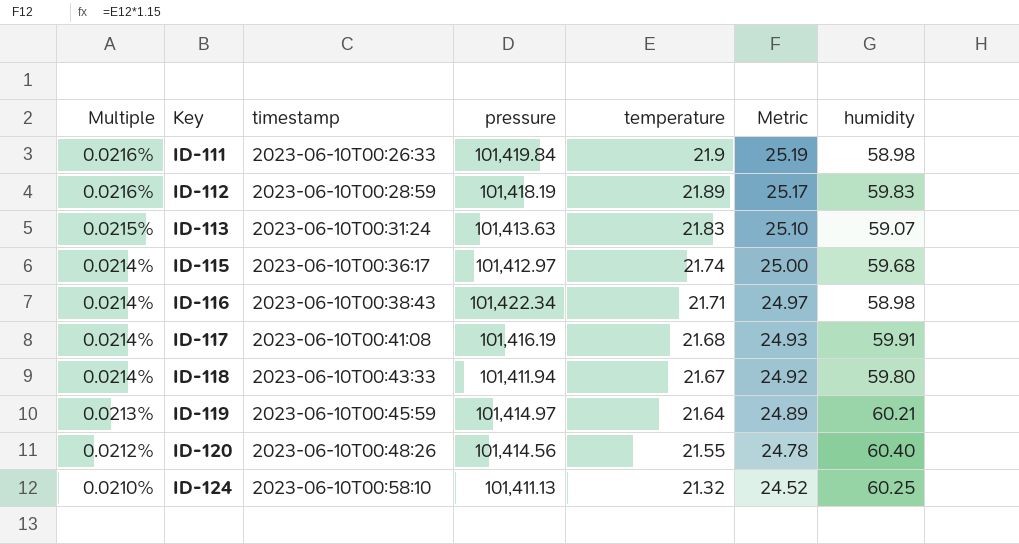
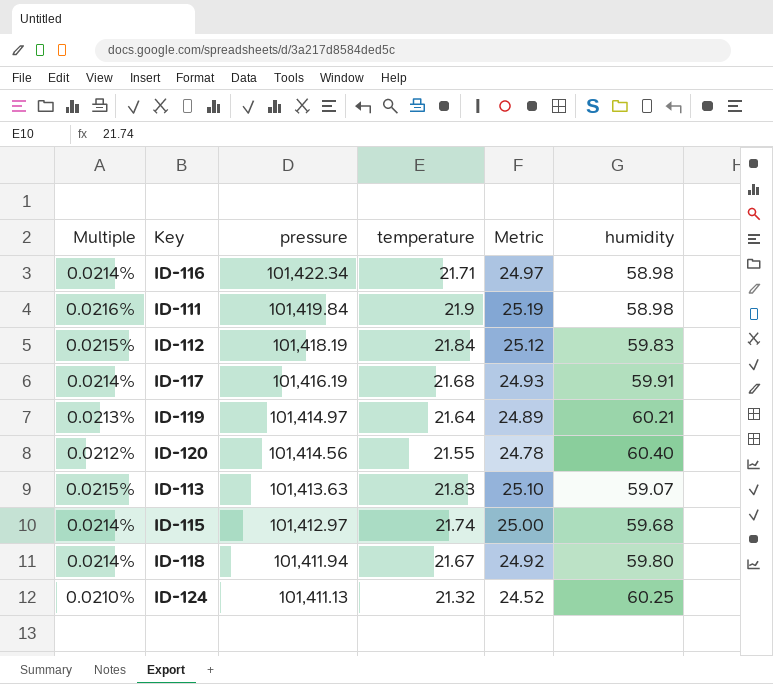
row order: Multiple descending -> pressure descending
column timestamp | position: 3 -> none
ID-112 | Multiple: 0.0216% -> 0.0215%
ID-112 | temperature: 21.89 -> 21.84
ID-112 | Metric: 25.17 -> 25.12

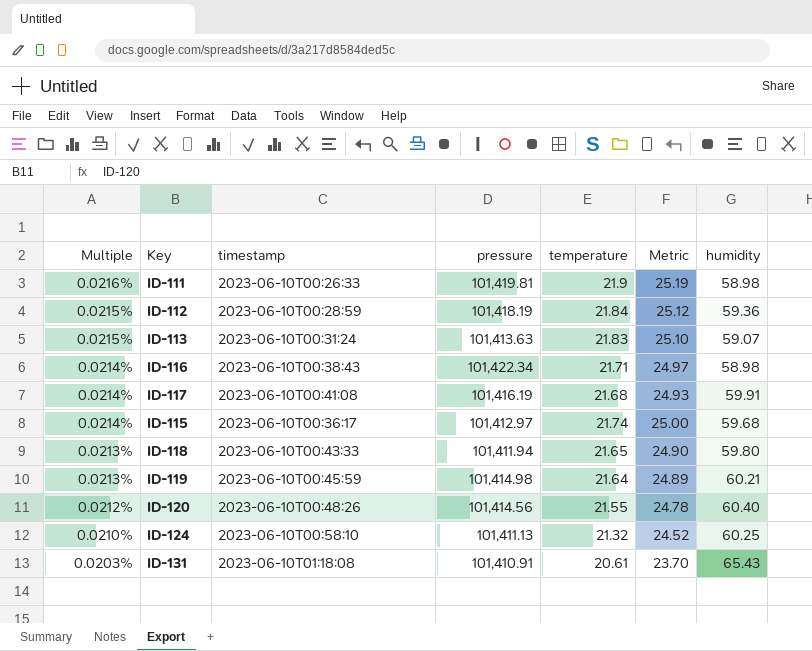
row order: pressure descending -> Multiple descending
column timestamp | position: none -> 3
ID-111 | pressure: 101,419.84 -> 101,419.81
ID-112 | humidity: 59.83 -> 59.36
ID-118 | Multiple: 0.0214% -> 0.0213%
ID-118 | temperature: 21.67 -> 21.65
ID-118 | Metric: 24.92 -> 24.90
ID-119 | pressure: 101,414.97 -> 101,414.98
row ID-131: none -> 0.0203% | 2023-06-10T01:18:08 | 101,410.91 | 20.61 | 23.70 | 65.43

